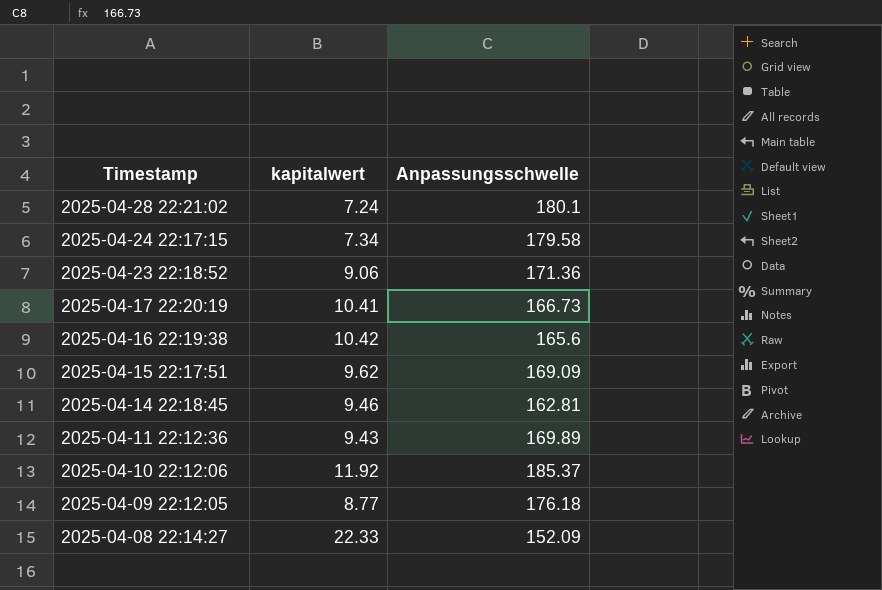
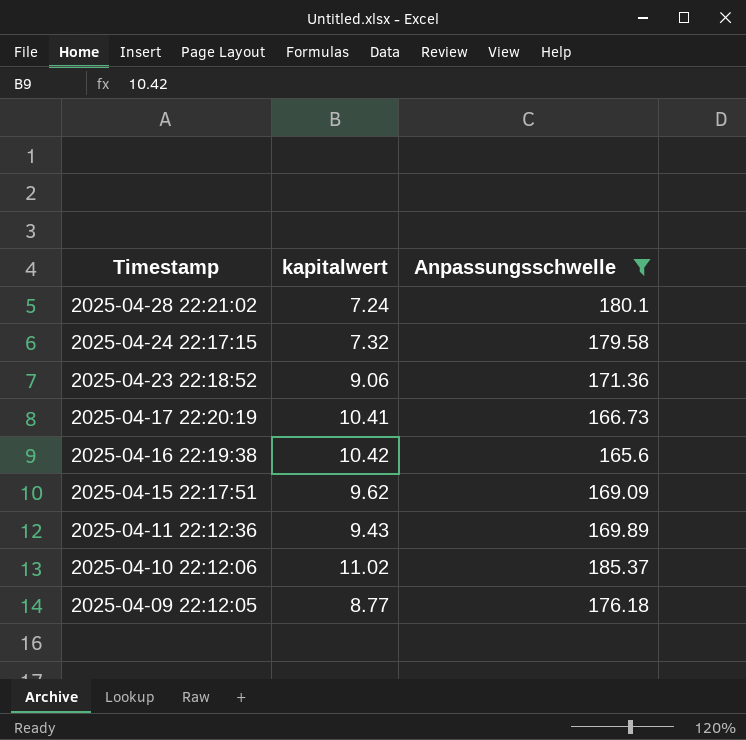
filter: none -> Anpassungsschwelle >= 165.6
2025-04-24 22:17:15 | kapitalwert: 7.34 -> 7.32
2025-04-10 22:12:06 | kapitalwert: 11.92 -> 11.02

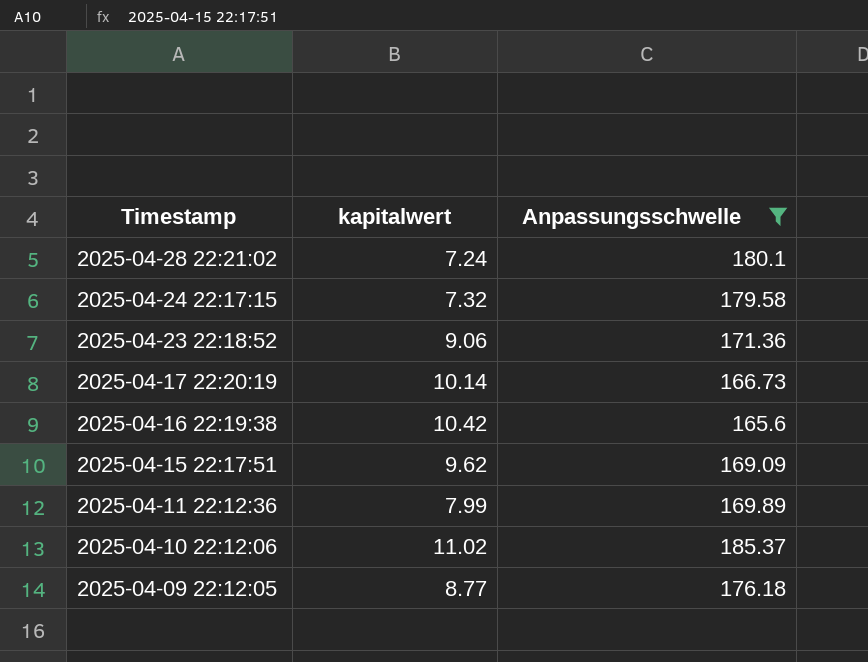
2025-04-17 22:20:19 | kapitalwert: 10.41 -> 10.14
2025-04-11 22:12:36 | kapitalwert: 9.43 -> 7.99

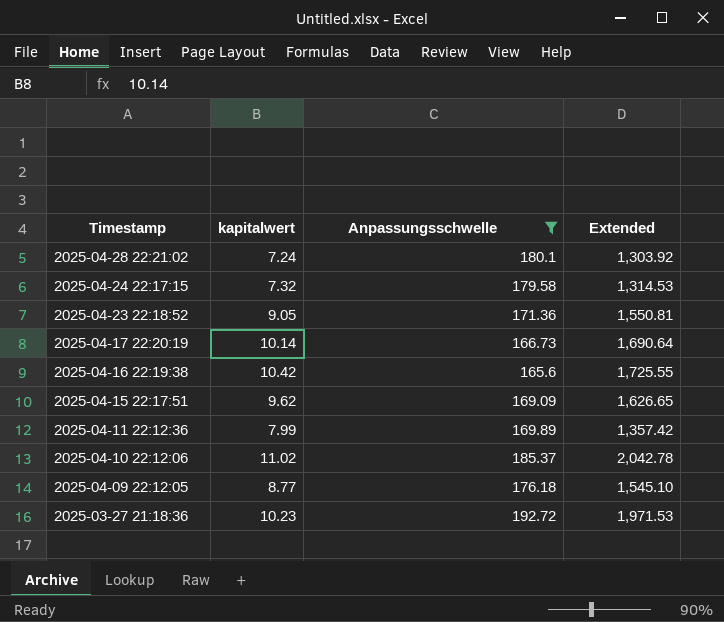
column Extended | formula: none -> [kapitalwert] * [Anpassungsschwelle]
2025-04-23 22:18:52 | kapitalwert: 9.06 -> 9.05
row 2025-03-27 21:18:36: none -> 10.23 | 192.72 | 1,971.53

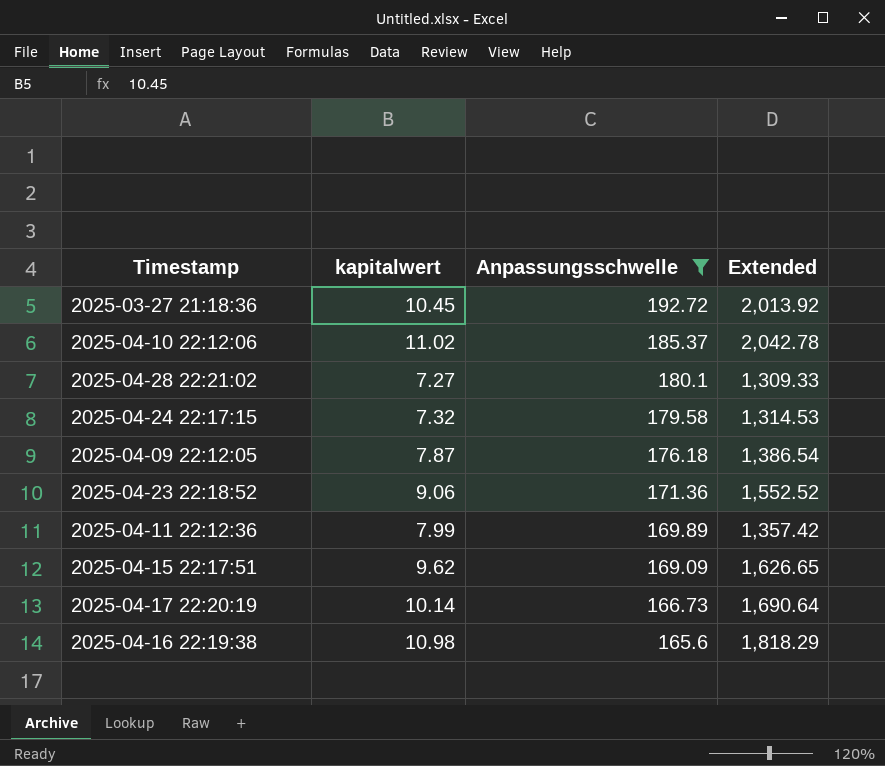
row order: Timestamp descending -> Anpassungsschwelle descending
2025-03-27 21:18:36 | kapitalwert: 10.23 -> 10.45
2025-03-27 21:18:36 | Extended: 1,971.53 -> 2,013.92
2025-04-28 22:21:02 | kapitalwert: 7.24 -> 7.27
2025-04-28 22:21:02 | Extended: 1,303.92 -> 1,309.33
2025-04-09 22:12:05 | kapitalwert: 8.77 -> 7.87
2025-04-09 22:12:05 | Extended: 1,545.10 -> 1,386.54
2025-04-23 22:18:52 | kapitalwert: 9.05 -> 9.06
2025-04-23 22:18:52 | Extended: 1,550.81 -> 1,552.52
2025-04-16 22:19:38 | kapitalwert: 10.42 -> 10.98
2025-04-16 22:19:38 | Extended: 1,725.55 -> 1,818.29

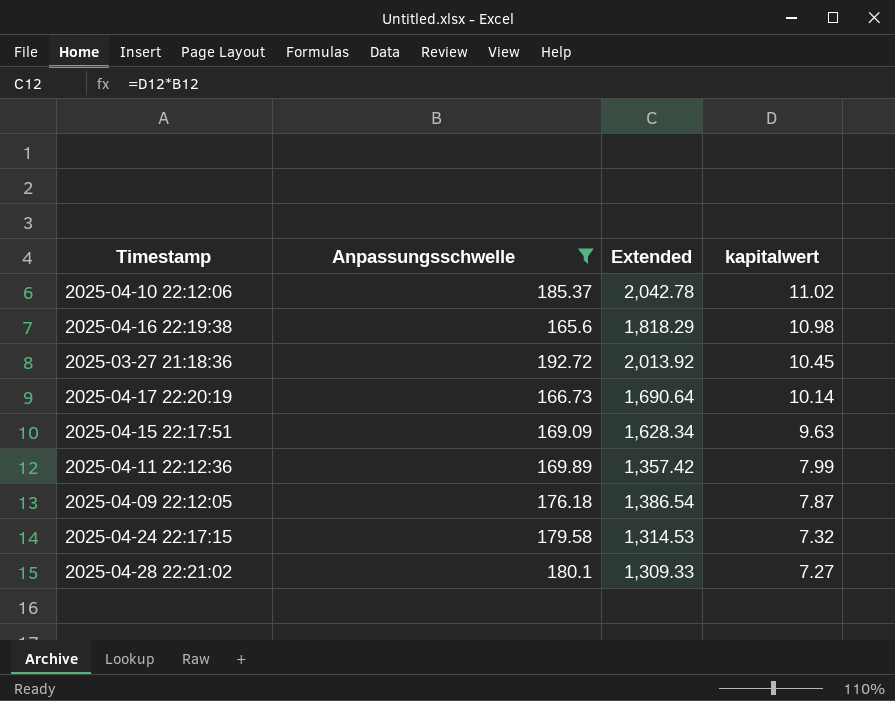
row order: Anpassungsschwelle descending -> kapitalwert descending
column kapitalwert | position: 2 -> 4
row 2025-04-23 22:18:52: 9.06 | 171.36 | 1,552.52 -> none
2025-04-15 22:17:51 | Extended: 1,626.65 -> 1,628.34
2025-04-15 22:17:51 | kapitalwert: 9.62 -> 9.63

